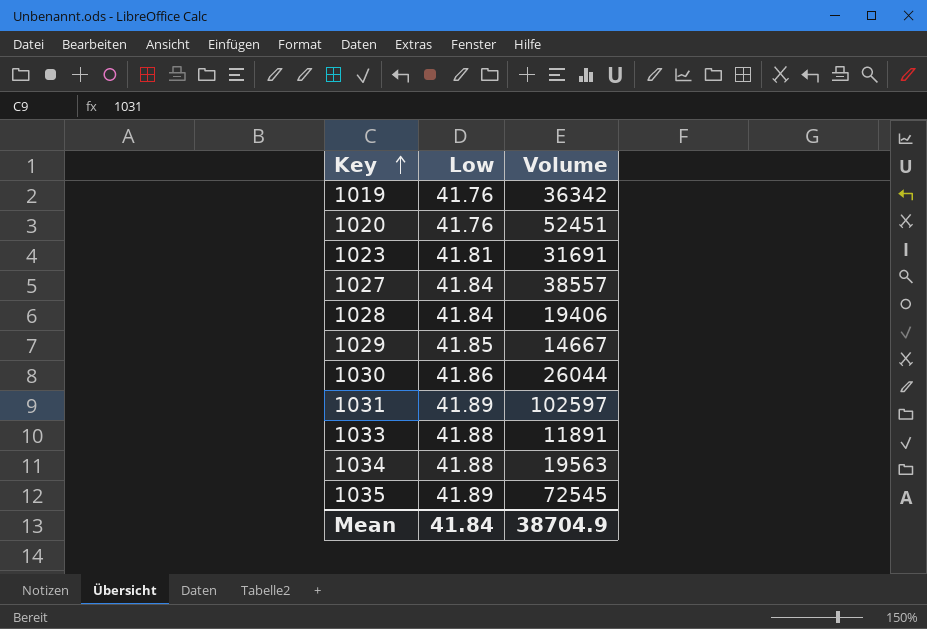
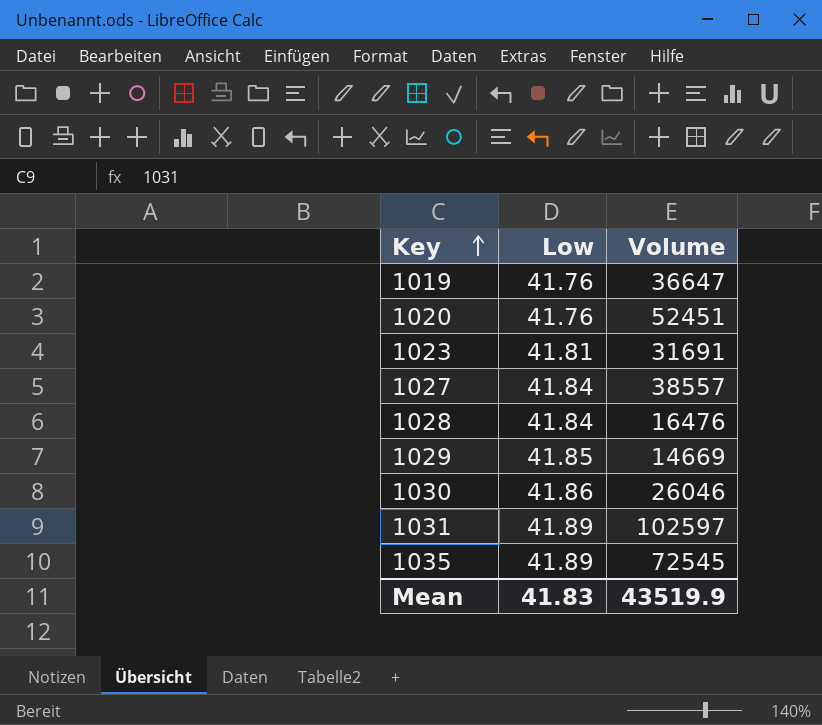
row 1033: 41.88 | 11891 -> none
row 1034: 41.88 | 19563 -> none
1019 | Volume: 36342 -> 36647
1028 | Volume: 19406 -> 16476
1029 | Volume: 14667 -> 14669
1030 | Volume: 26044 -> 26046
Mean | Low: 41.84 -> 41.83
Mean | Volume: 38704.9 -> 43519.9

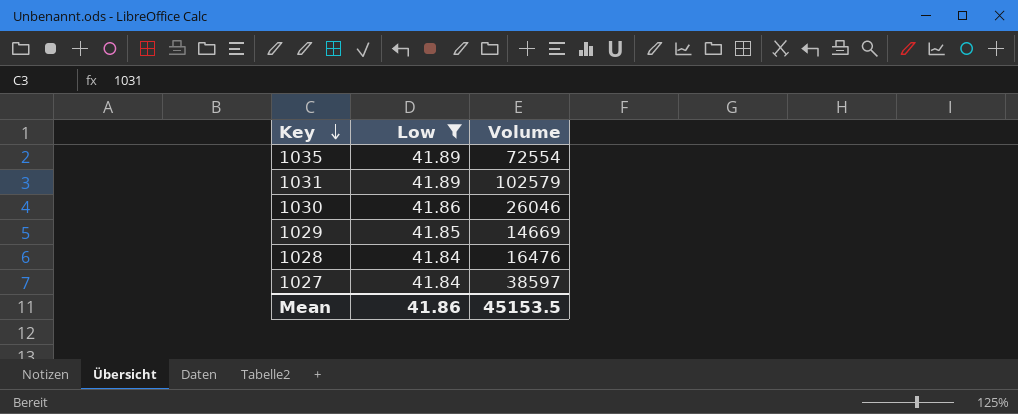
filter: none -> Low >= 41.84
row order: Key ascending -> Key descending
1035 | Volume: 72545 -> 72554
1031 | Volume: 102597 -> 102579
1027 | Volume: 38557 -> 38597
Mean | Low: 41.83 -> 41.86
Mean | Volume: 43519.9 -> 45153.5

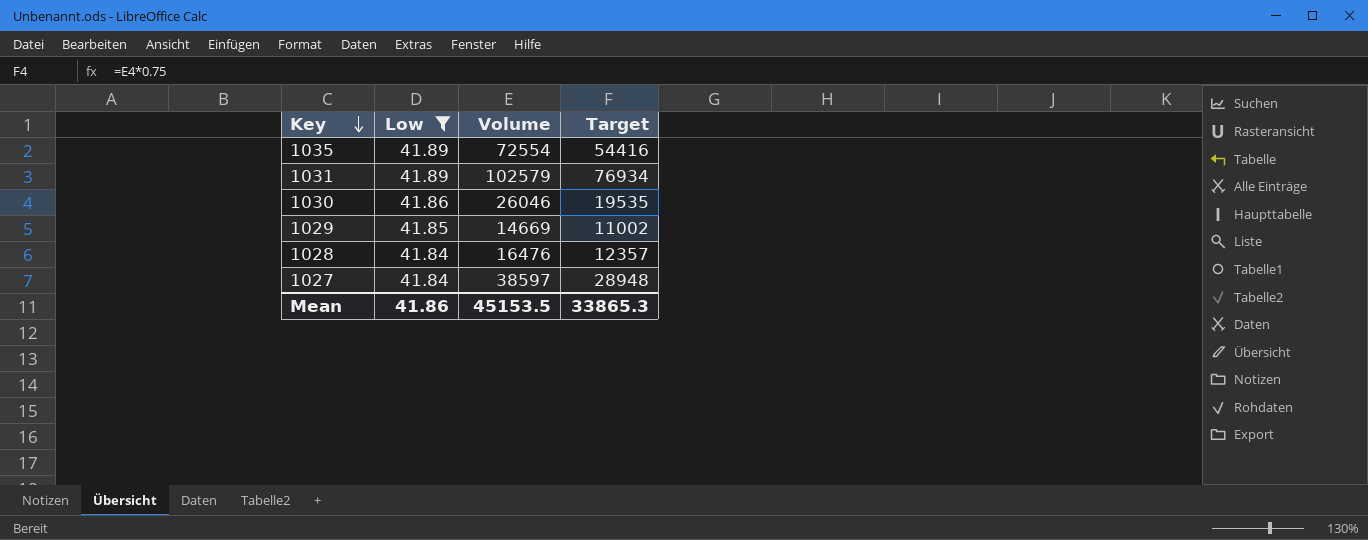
column Target | formula: none -> [Volume] * 0.75

